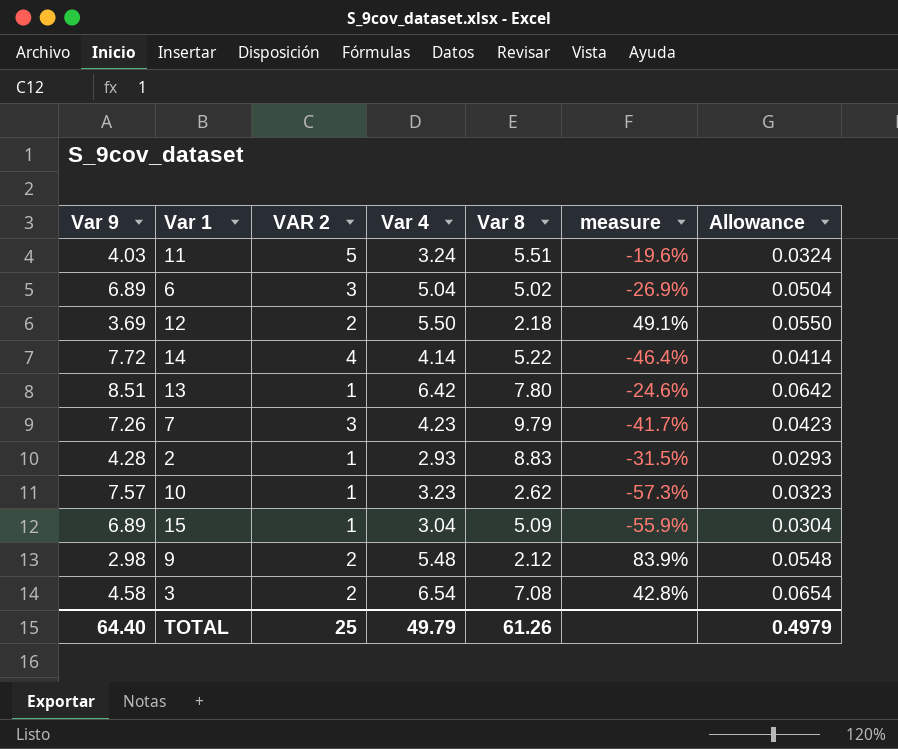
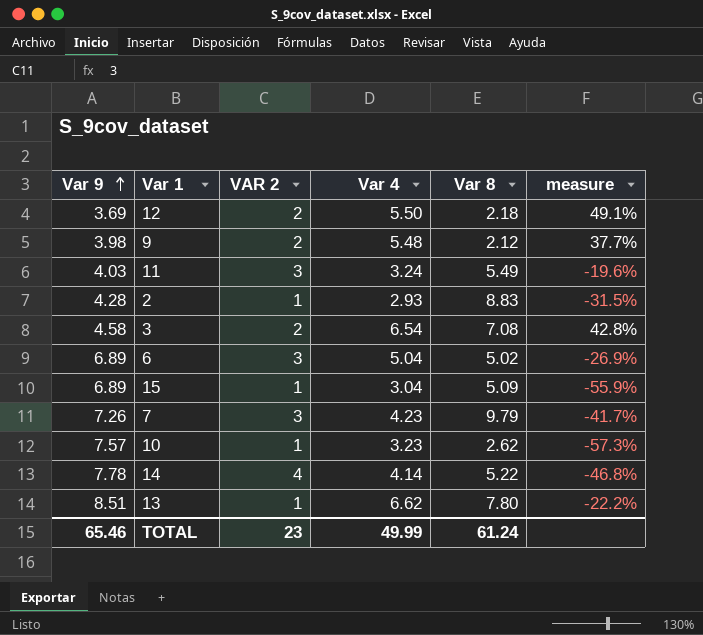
row order: none -> Var 9 ascending
column Allowance | formula: [Var 4] * 0.01 -> none
9 | Var 9: 2.98 -> 3.98
9 | measure: 83.9% -> 37.7%
11 | VAR 2: 5 -> 3
11 | Var 8: 5.51 -> 5.49
14 | Var 9: 7.72 -> 7.78
14 | measure: -46.4% -> -46.8%
13 | Var 4: 6.42 -> 6.62
13 | measure: -24.6% -> -22.2%
TOTAL | Var 9: 64.40 -> 65.46
TOTAL | VAR 2: 25 -> 23
TOTAL | Var 4: 49.79 -> 49.99
TOTAL | Var 8: 61.26 -> 61.24

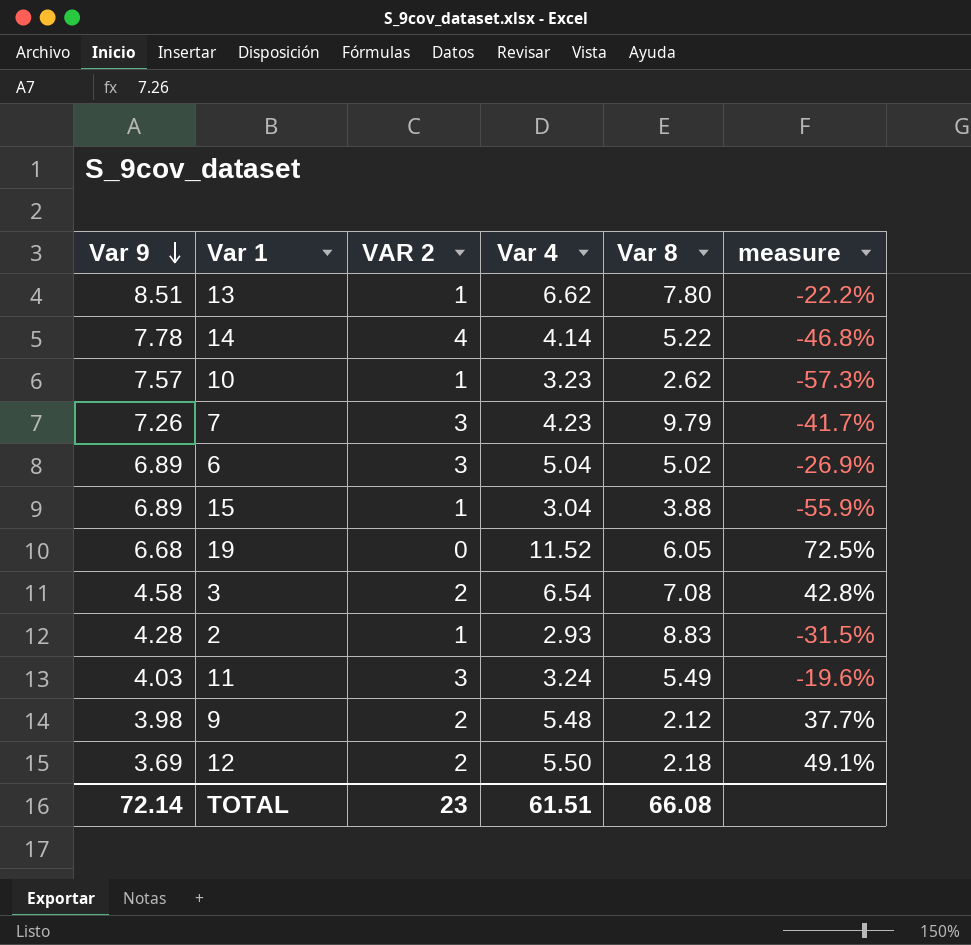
row order: Var 9 ascending -> Var 9 descending
15 | Var 8: 5.09 -> 3.88
row 19: none -> 6.68 | 0 | 11.52 | 6.05 | 72.5%
TOTAL | Var 9: 65.46 -> 72.14
TOTAL | Var 4: 49.99 -> 61.51
TOTAL | Var 8: 61.24 -> 66.08

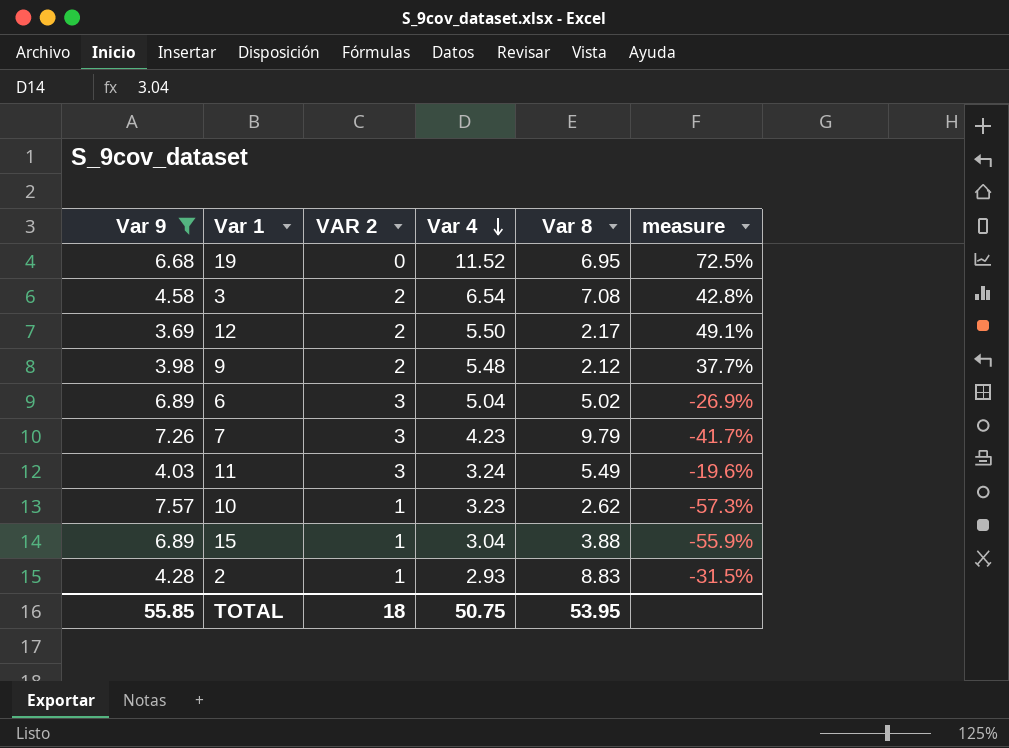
filter: none -> Var 9 <= 7.57
row order: Var 9 descending -> Var 4 descending
19 | Var 8: 6.05 -> 6.95
12 | Var 8: 2.18 -> 2.17
TOTAL | Var 9: 72.14 -> 55.85
TOTAL | VAR 2: 23 -> 18
TOTAL | Var 4: 61.51 -> 50.75
TOTAL | Var 8: 66.08 -> 53.95

